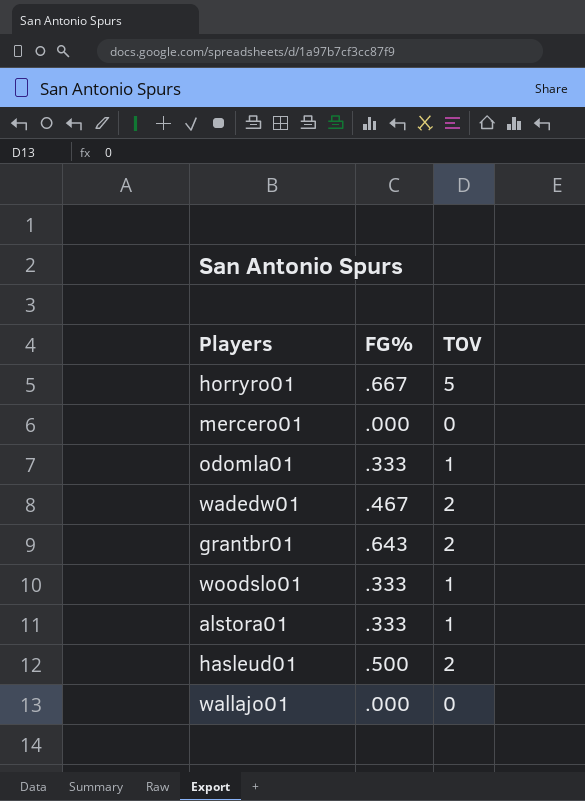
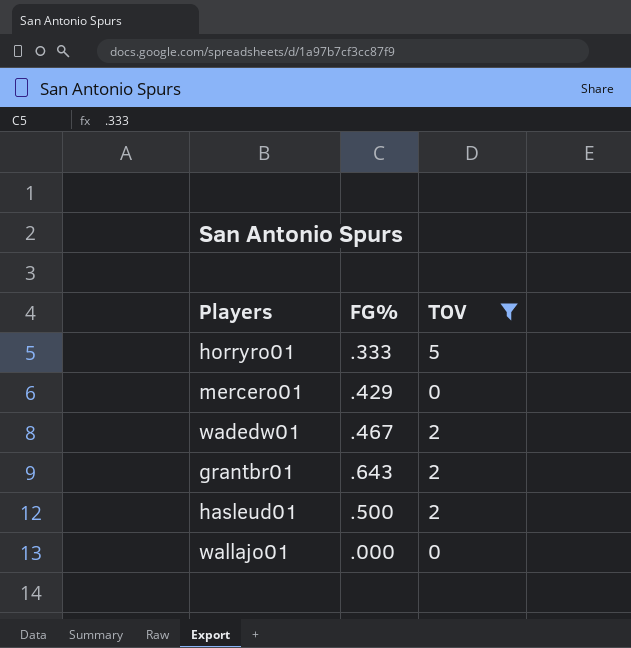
filter: none -> TOV != 1
horryro01 | FG%: .667 -> .333
mercero01 | FG%: .000 -> .429

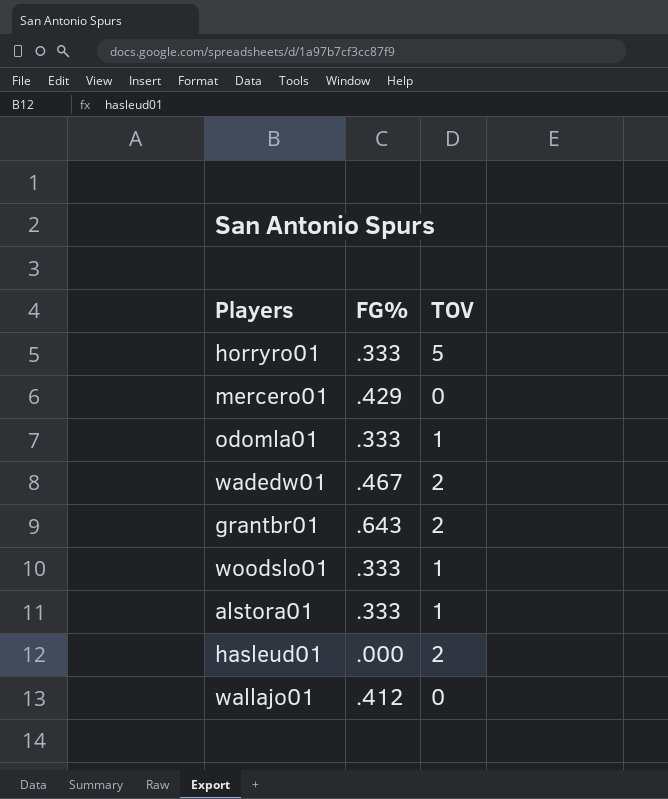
filter: TOV != 1 -> none
hasleud01 | FG%: .500 -> .000
wallajo01 | FG%: .000 -> .412

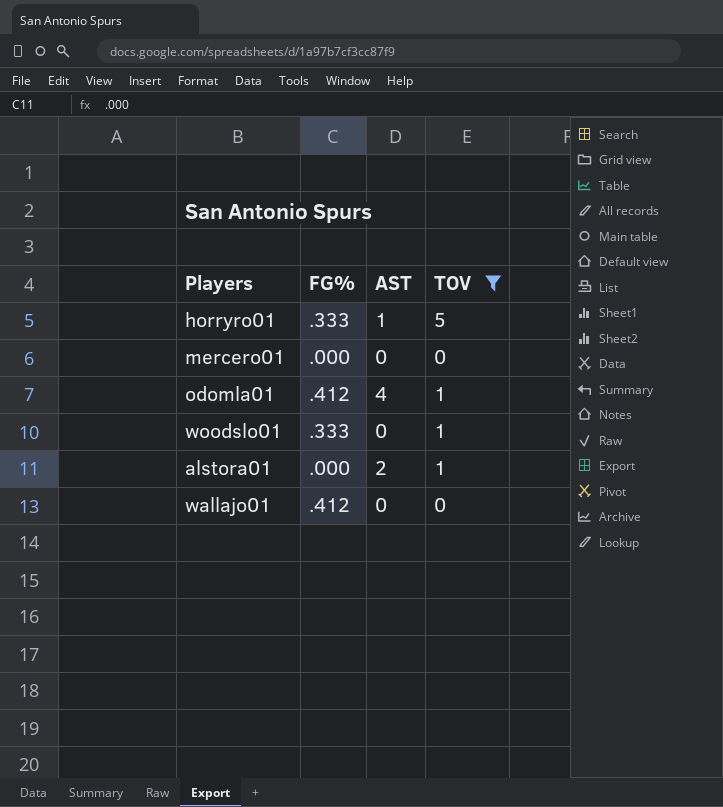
filter: none -> TOV != 2
column AST | position: none -> 3
mercero01 | FG%: .429 -> .000
odomla01 | FG%: .333 -> .412
alstora01 | FG%: .333 -> .000

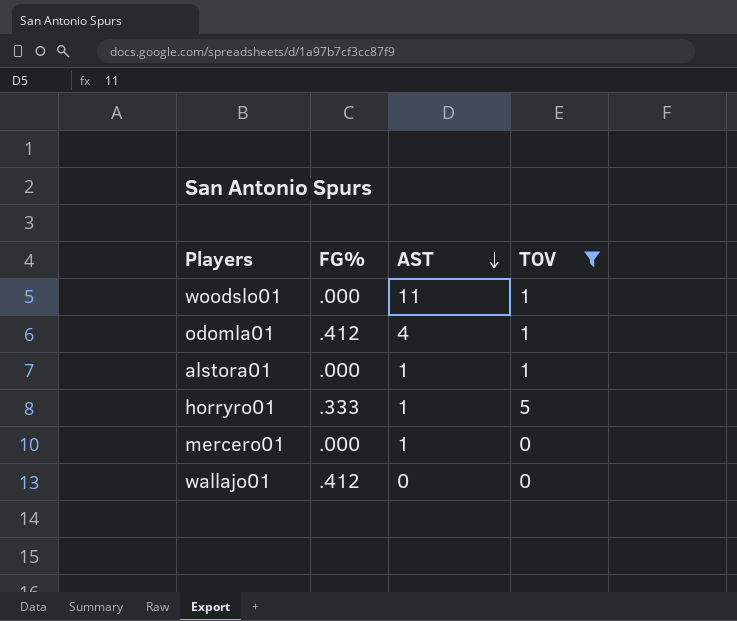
row order: none -> AST descending
woodslo01 | FG%: .333 -> .000
woodslo01 | AST: 0 -> 11
alstora01 | AST: 2 -> 1
mercero01 | AST: 0 -> 1

